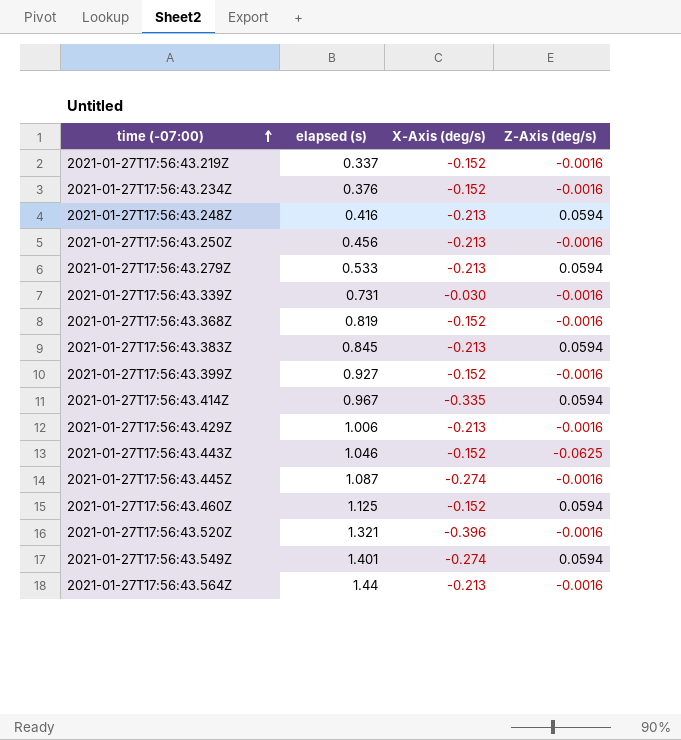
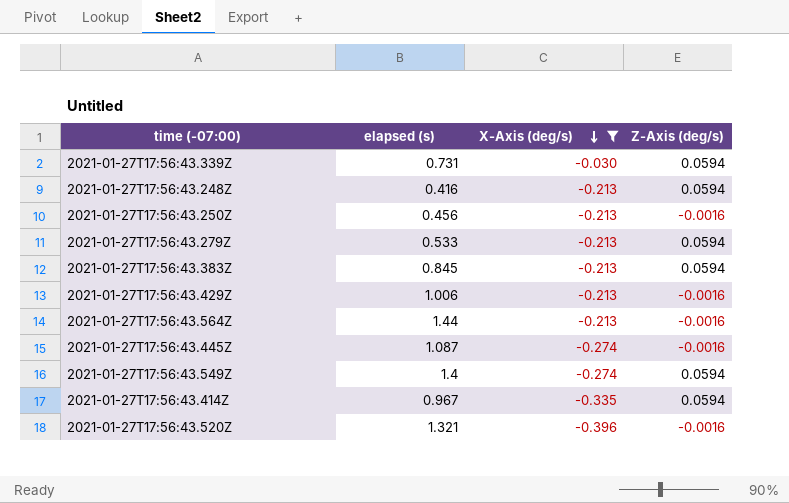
filter: none -> X-Axis (deg/s) != -0.152
row order: time (-07:00) ascending -> X-Axis (deg/s) descending
2021-01-27T17:56:43.339Z | Z-Axis (deg/s): -0.0016 -> 0.0594
2021-01-27T17:56:43.549Z | elapsed (s): 1.401 -> 1.4

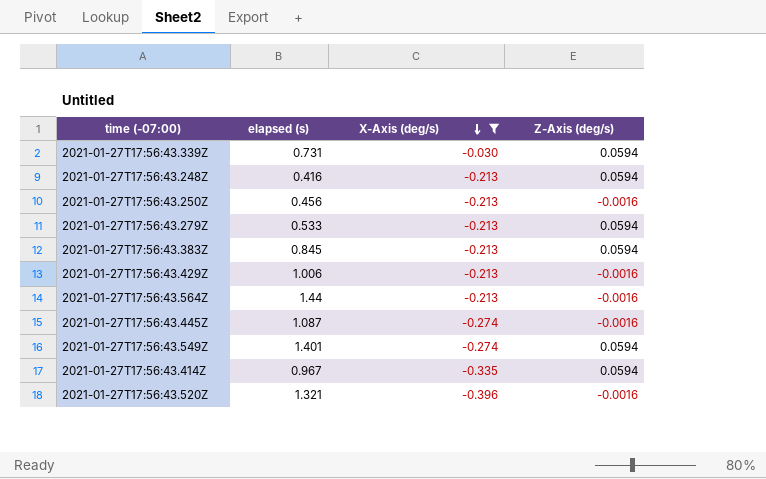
2021-01-27T17:56:43.549Z | elapsed (s): 1.4 -> 1.401

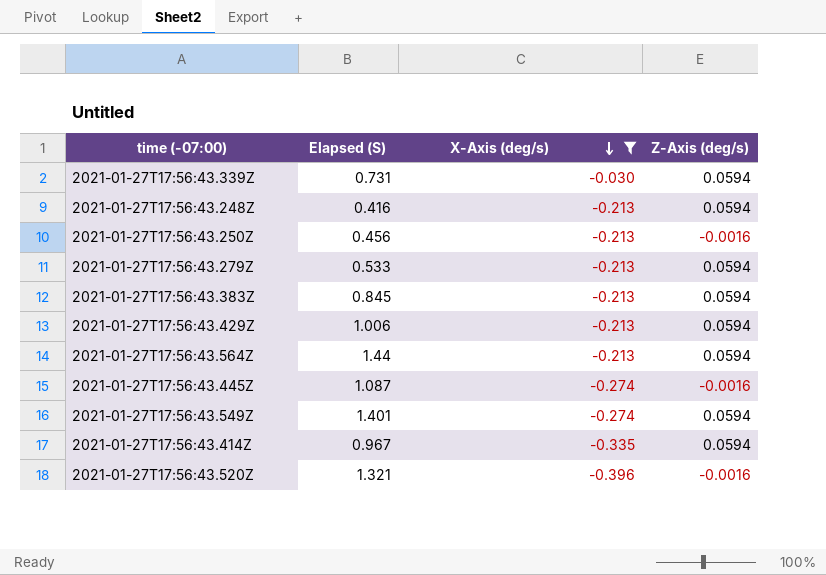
column name: elapsed (s) -> Elapsed (S)
2021-01-27T17:56:43.429Z | Z-Axis (deg/s): -0.0016 -> 0.0594
2021-01-27T17:56:43.564Z | Z-Axis (deg/s): -0.0016 -> 0.0594

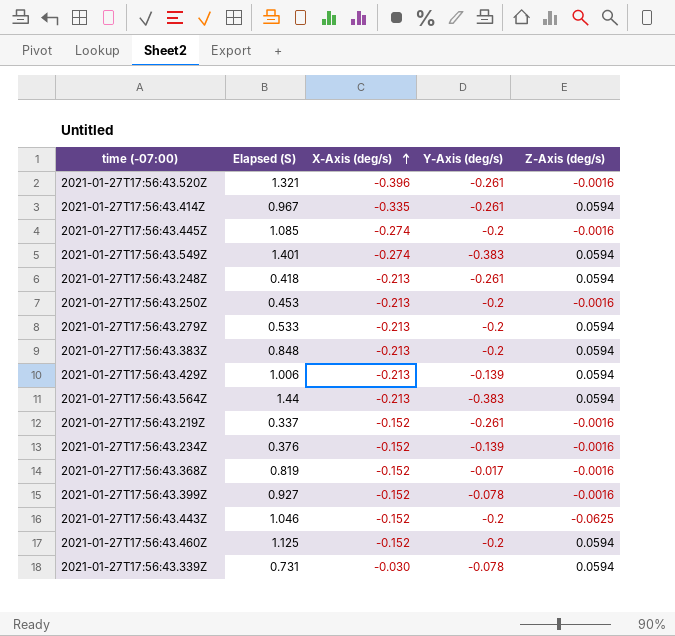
filter: X-Axis (deg/s) != -0.152 -> none
row order: X-Axis (deg/s) descending -> X-Axis (deg/s) ascending
column Y-Axis (deg/s) | position: none -> 4
2021-01-27T17:56:43.445Z | Elapsed (S): 1.087 -> 1.085
2021-01-27T17:56:43.248Z | Elapsed (S): 0.416 -> 0.418
2021-01-27T17:56:43.250Z | Elapsed (S): 0.456 -> 0.453
2021-01-27T17:56:43.383Z | Elapsed (S): 0.845 -> 0.848

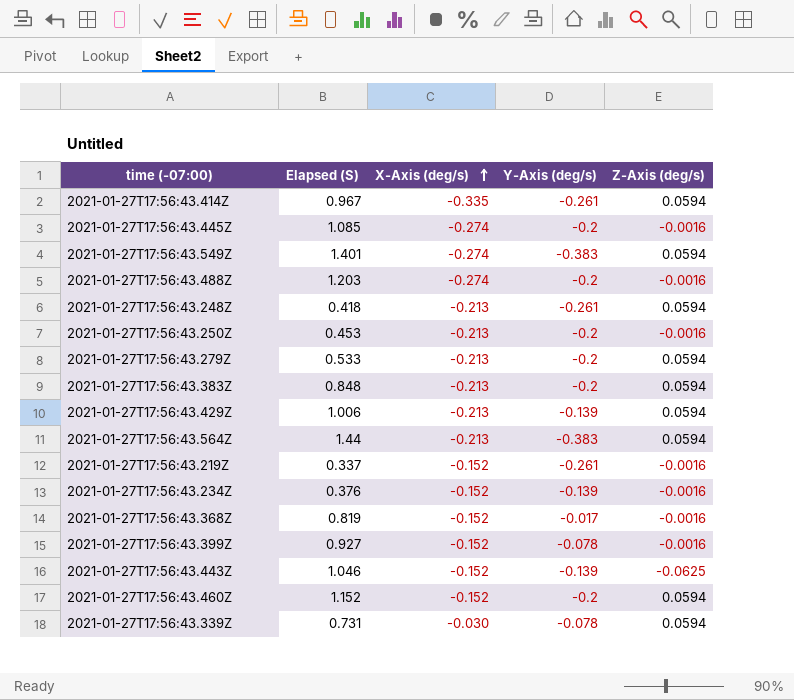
row 2021-01-27T17:56:43.520Z: 1.321 | -0.396 | -0.261 | -0.0016 -> none
row 2021-01-27T17:56:43.488Z: none -> 1.203 | -0.274 | -0.2 | -0.0016
2021-01-27T17:56:43.443Z | Y-Axis (deg/s): -0.2 -> -0.139
2021-01-27T17:56:43.460Z | Elapsed (S): 1.125 -> 1.152

